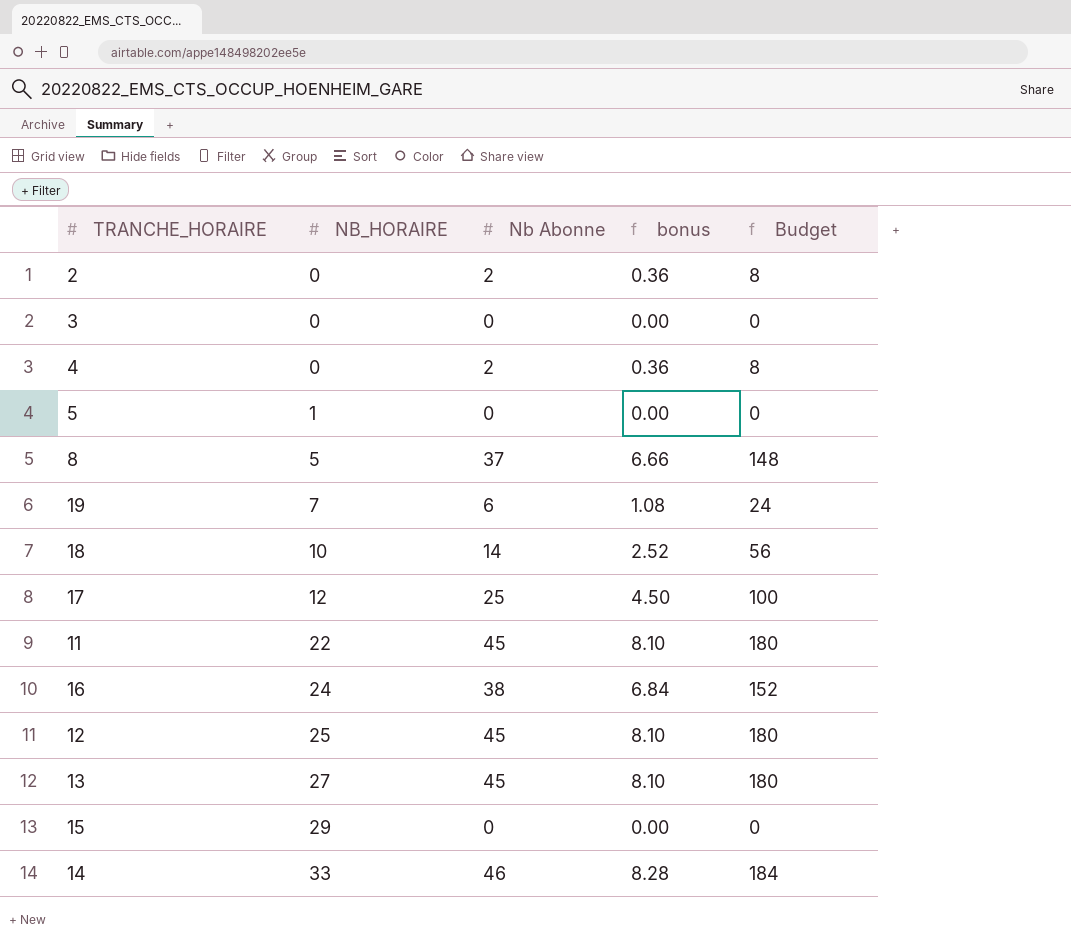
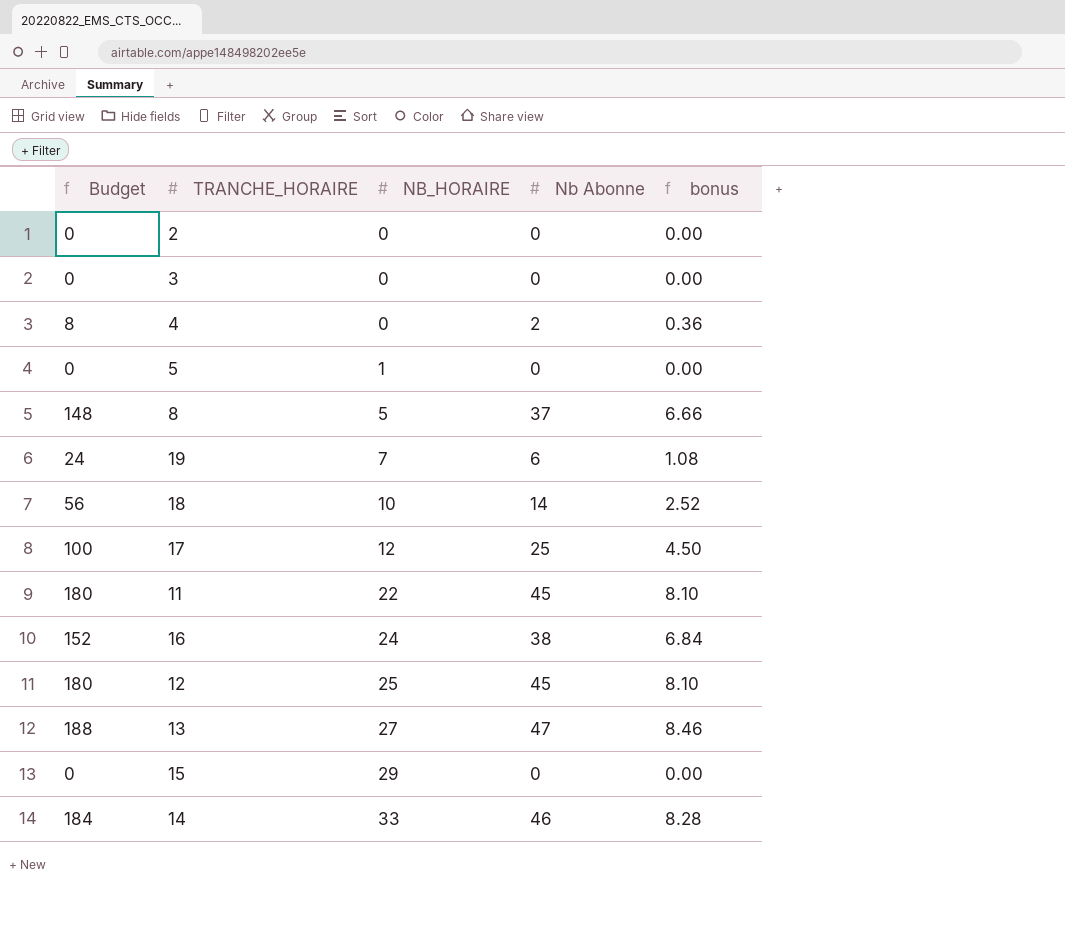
column Budget | position: 5 -> 1
2 | Budget: 8 -> 0
2 | Nb Abonne: 2 -> 0
2 | bonus: 0.36 -> 0.00
13 | Budget: 180 -> 188
13 | Nb Abonne: 45 -> 47
13 | bonus: 8.10 -> 8.46

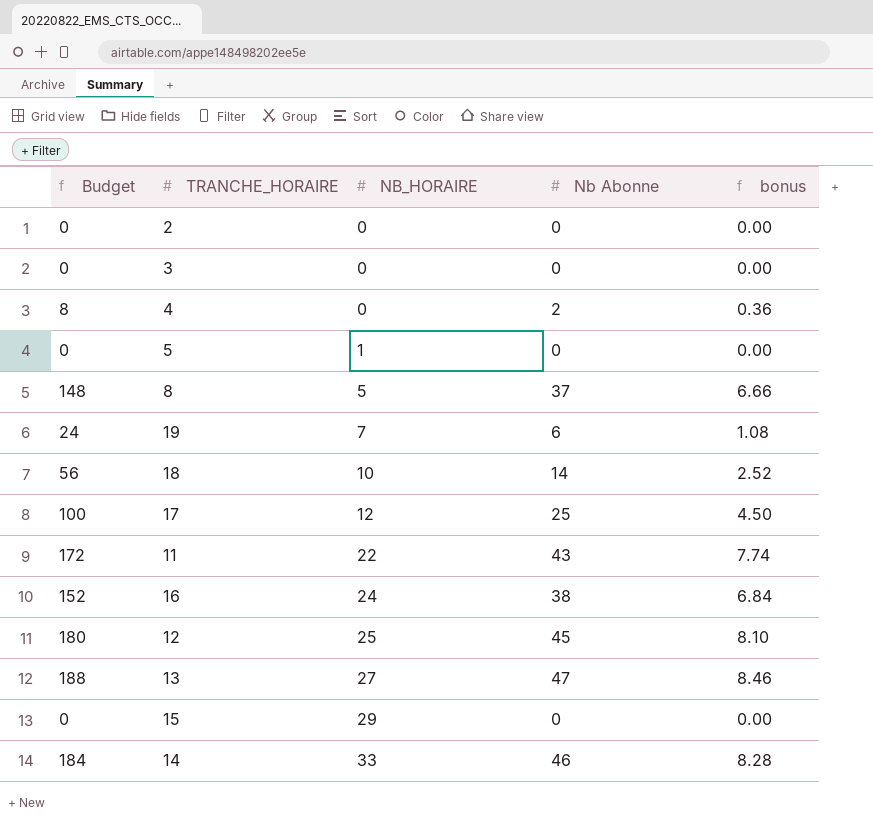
11 | Budget: 180 -> 172
11 | Nb Abonne: 45 -> 43
11 | bonus: 8.10 -> 7.74

